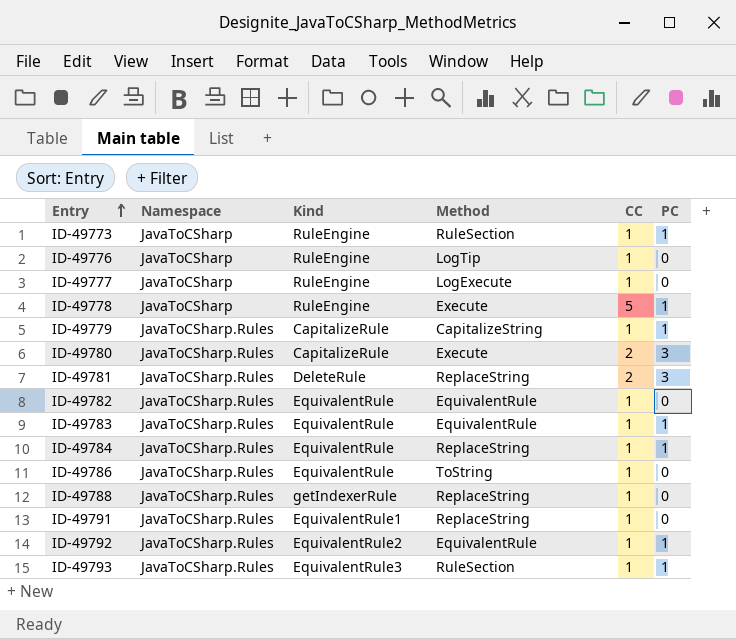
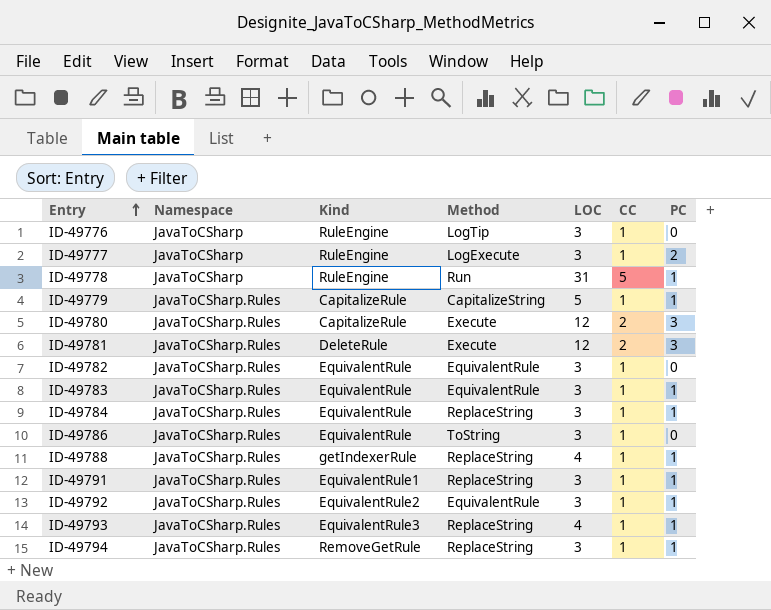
column LOC | position: none -> 5
row ID-49773: JavaToCSharp | RuleEngine | RuleSection | 1 | 1 -> none
ID-49777 | PC: 0 -> 2
ID-49778 | Method: Execute -> Run
ID-49781 | Method: ReplaceString -> Execute
ID-49788 | PC: 0 -> 1
ID-49791 | PC: 0 -> 1
ID-49793 | Method: RuleSection -> ReplaceString
row ID-49794: none -> JavaToCSharp.Rules | RemoveGetRule | ReplaceString | 3 | 1 | 1

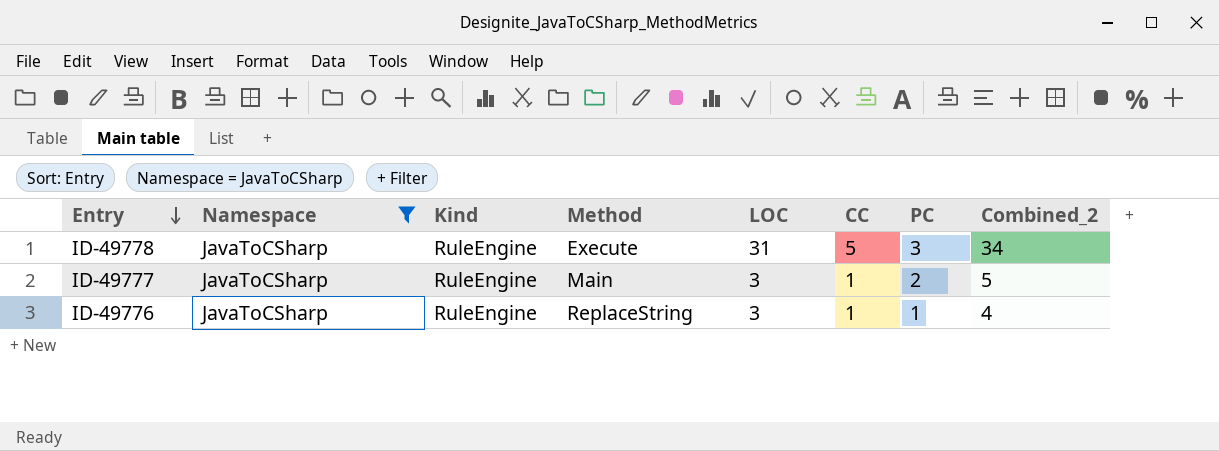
filter: none -> Namespace = JavaToCSharp
row order: Entry ascending -> Entry descending
column Combined_2 | formula: none -> [LOC] + [PC]
ID-49778 | Method: Run -> Execute
ID-49778 | PC: 1 -> 3
ID-49777 | Method: LogExecute -> Main
ID-49776 | Method: LogTip -> ReplaceString
ID-49776 | PC: 0 -> 1

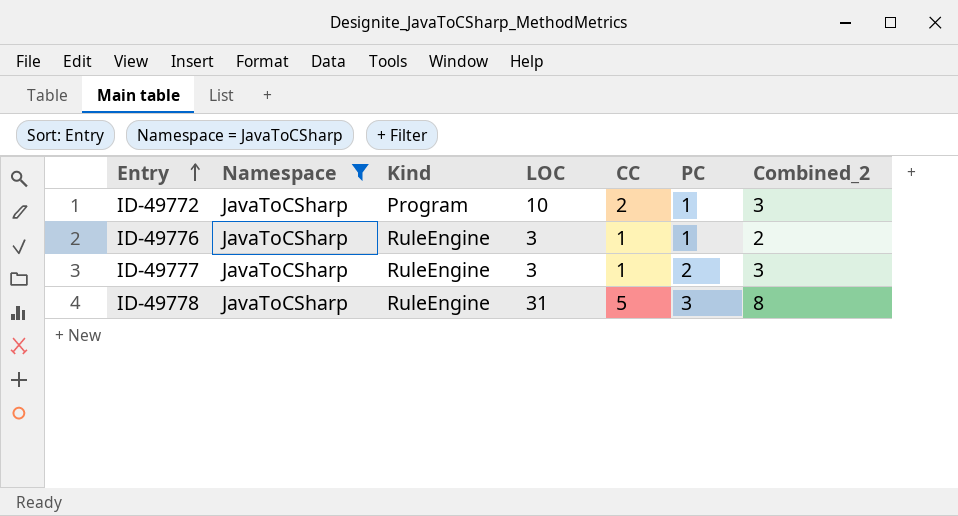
row order: Entry descending -> Entry ascending
column Method | position: 4 -> none
column Combined_2 | formula: [LOC] + [PC] -> [CC] + [PC]
row ID-49772: none -> JavaToCSharp | Program | 10 | 2 | 1 | 3

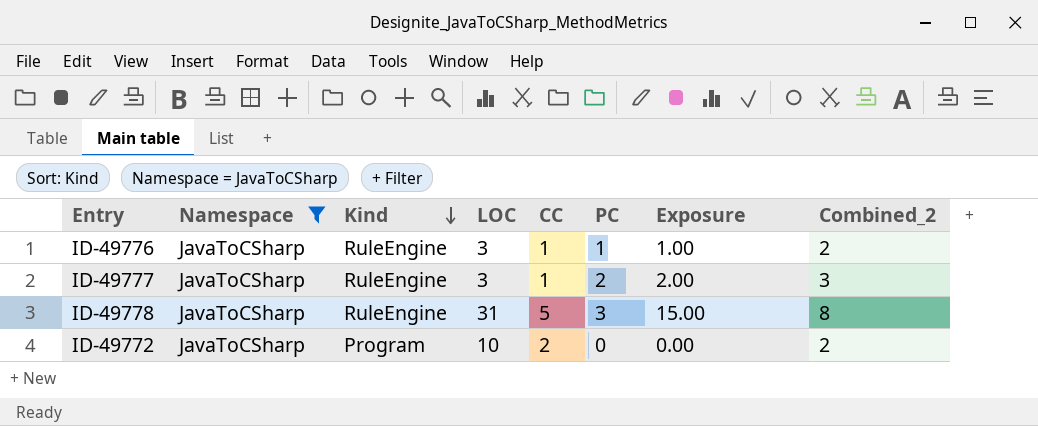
row order: Entry ascending -> Kind descending
column Exposure | formula: none -> [CC] * [PC]
ID-49772 | PC: 1 -> 0
ID-49772 | Combined_2: 3 -> 2

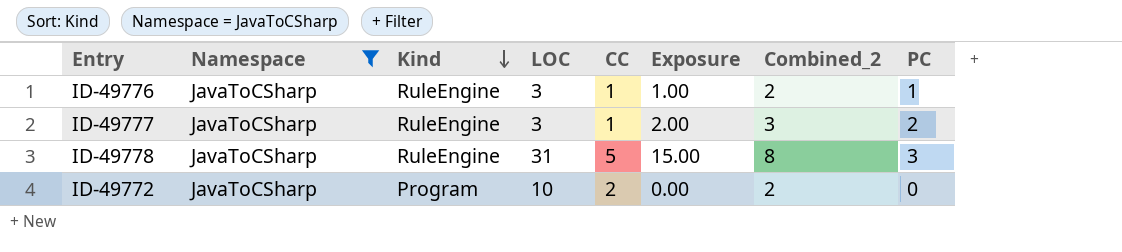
column PC | position: 6 -> 8

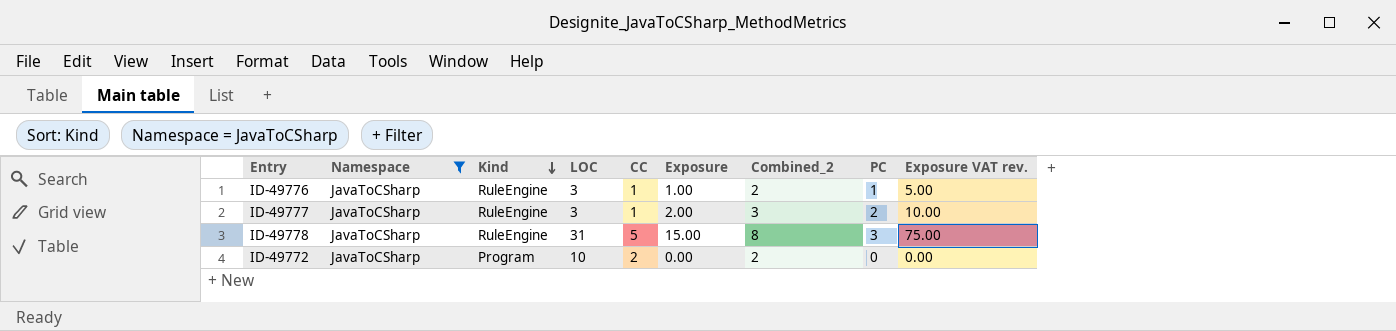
column Exposure VAT rev. | formula: none -> [Exposure] * 5

